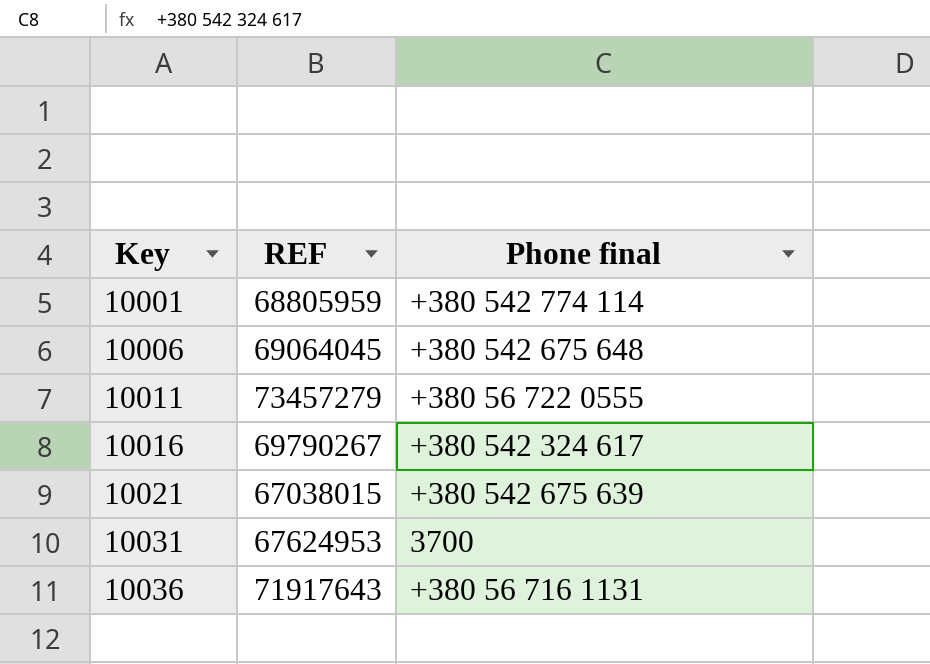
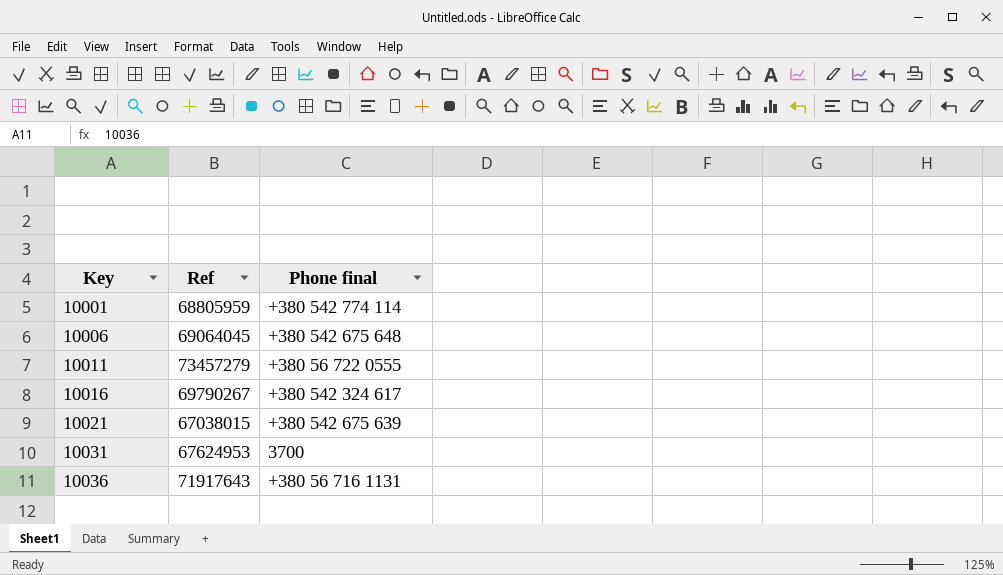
column name: REF -> Ref

